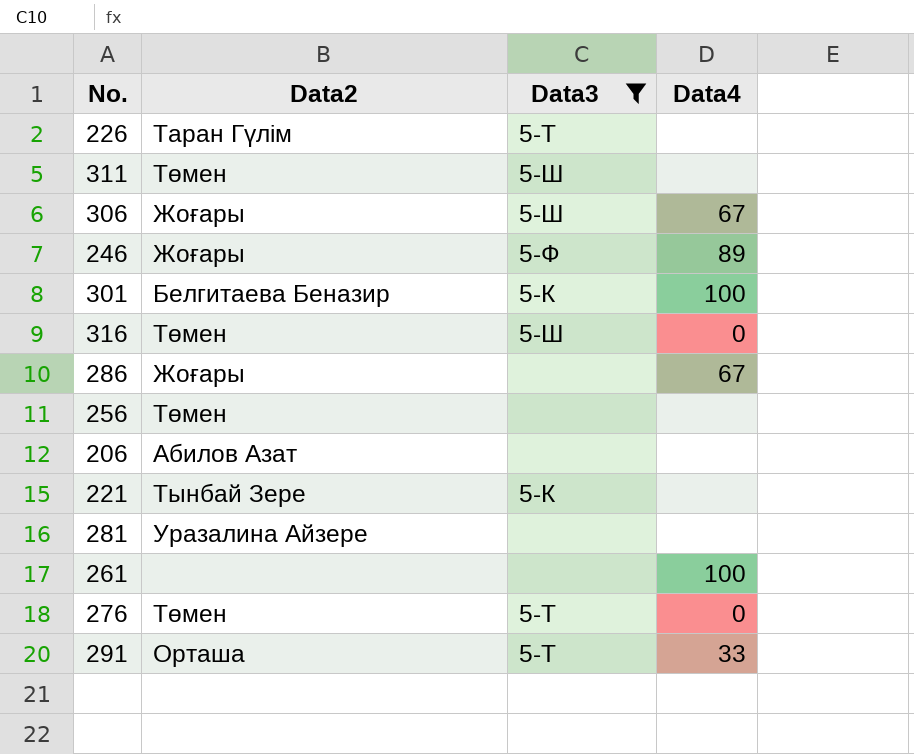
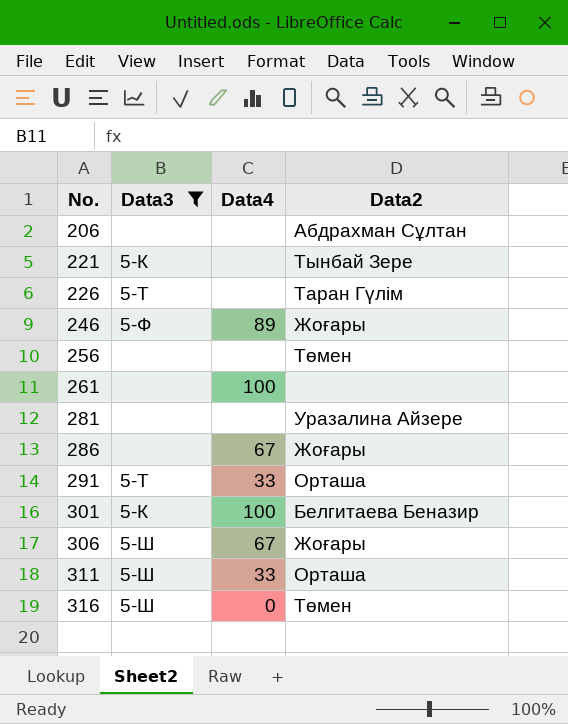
row order: none -> No. ascending
column Data2 | position: 2 -> 4
row 276: Төмен | 5-Т | 0 -> none
206 | Data2: Абилов Азат -> Абдрахман Сұлтан
311 | Data4: none -> 33
311 | Data2: Төмен -> Орташа

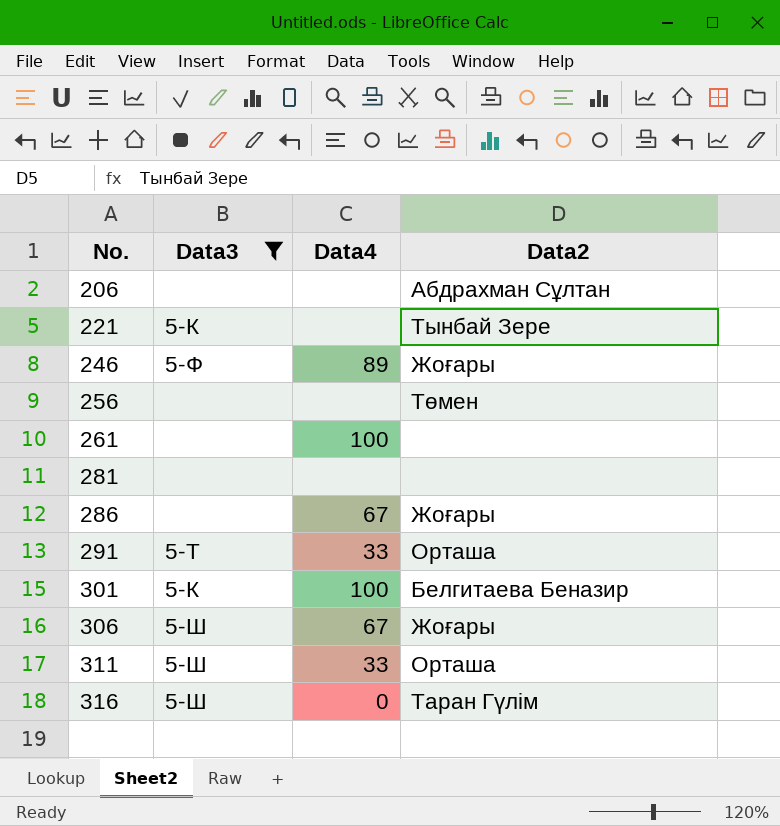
row 226: 5-Т | none | Таран Гүлім -> none
281 | Data2: Уразалина Айзере -> none
316 | Data2: Төмен -> Таран Гүлім

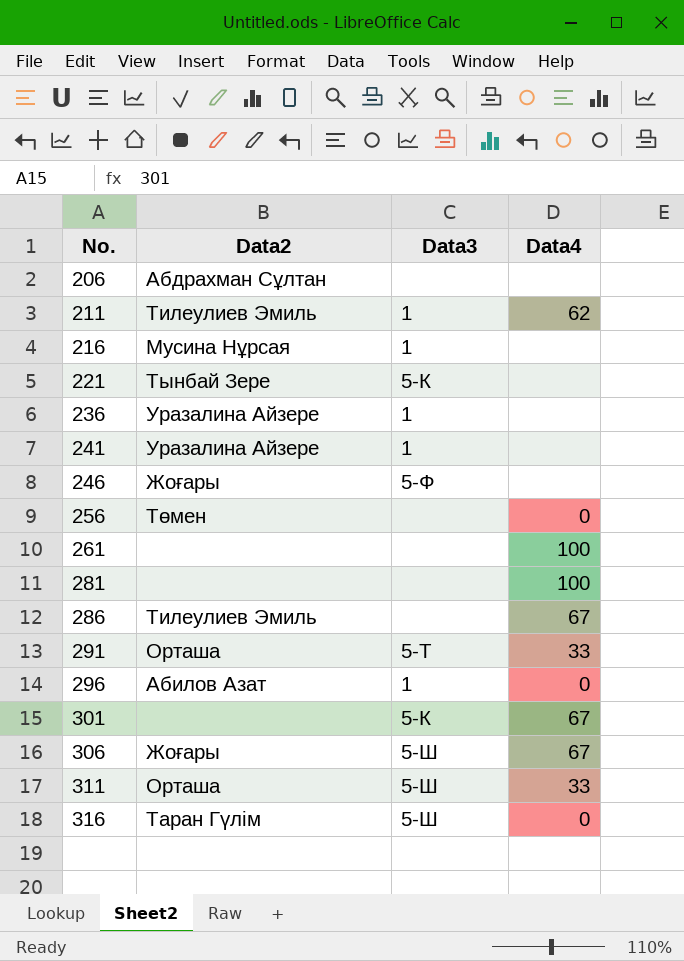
filter: Data3 != 1 -> none
column Data2 | position: 4 -> 2
246 | Data4: 89 -> none
256 | Data4: none -> 0
281 | Data4: none -> 100
286 | Data2: Жоғары -> Тилеулиев Эмиль
301 | Data2: Белгитаева Беназир -> none
301 | Data4: 100 -> 67

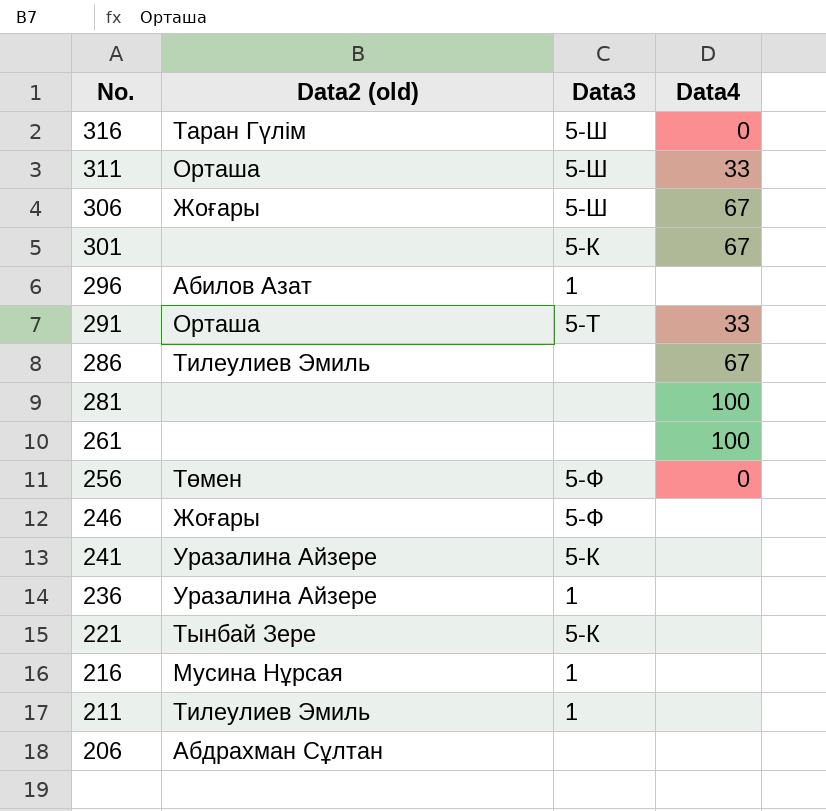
row order: No. ascending -> No. descending
column name: Data2 -> Data2 (old)
296 | Data4: 0 -> none
256 | Data3: none -> 5-Ф
241 | Data3: 1 -> 5-К
211 | Data4: 62 -> none

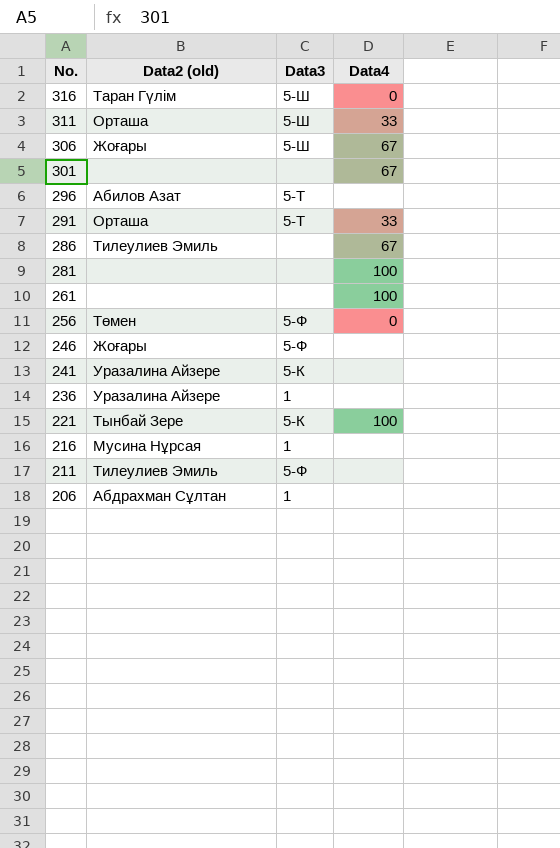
301 | Data3: 5-К -> none
296 | Data3: 1 -> 5-Т
221 | Data4: none -> 100
211 | Data3: 1 -> 5-Ф
206 | Data3: none -> 1

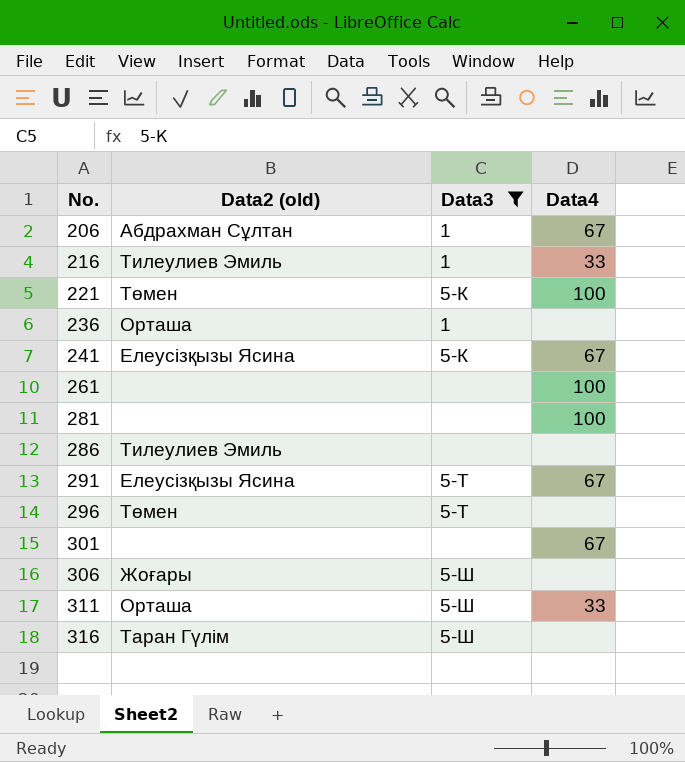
filter: none -> Data3 != 5-Ф
row order: No. descending -> No. ascending
206 | Data4: none -> 67
216 | Data2 (old): Мусина Нұрсая -> Тилеулиев Эмиль
216 | Data4: none -> 33
221 | Data2 (old): Тынбай Зере -> Төмен
236 | Data2 (old): Уразалина Айзере -> Орташа
241 | Data2 (old): Уразалина Айзере -> Елеусізқызы Ясина
241 | Data4: none -> 67
286 | Data4: 67 -> none
291 | Data2 (old): Орташа -> Елеусізқызы Ясина
291 | Data4: 33 -> 67
296 | Data2 (old): Абилов Азат -> Төмен
306 | Data4: 67 -> none
316 | Data4: 0 -> none

